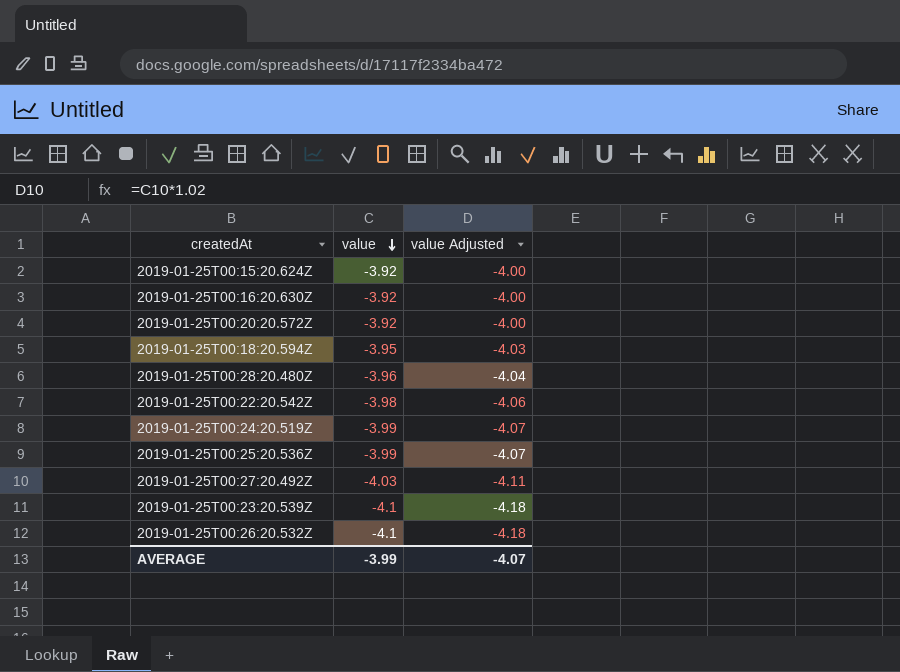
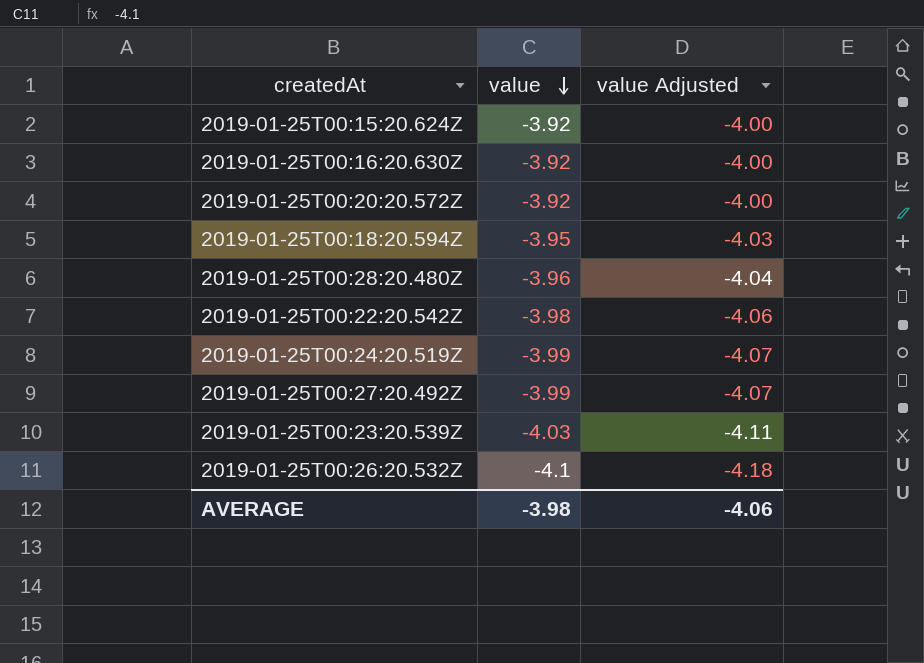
row 2019-01-25T00:25:20.536Z: -3.99 | -4.07 -> none
2019-01-25T00:27:20.492Z | value: -4.03 -> -3.99
2019-01-25T00:27:20.492Z | value Adjusted: -4.11 -> -4.07
2019-01-25T00:23:20.539Z | value: -4.1 -> -4.03
2019-01-25T00:23:20.539Z | value Adjusted: -4.18 -> -4.11
AVERAGE | value: -3.99 -> -3.98
AVERAGE | value Adjusted: -4.07 -> -4.06

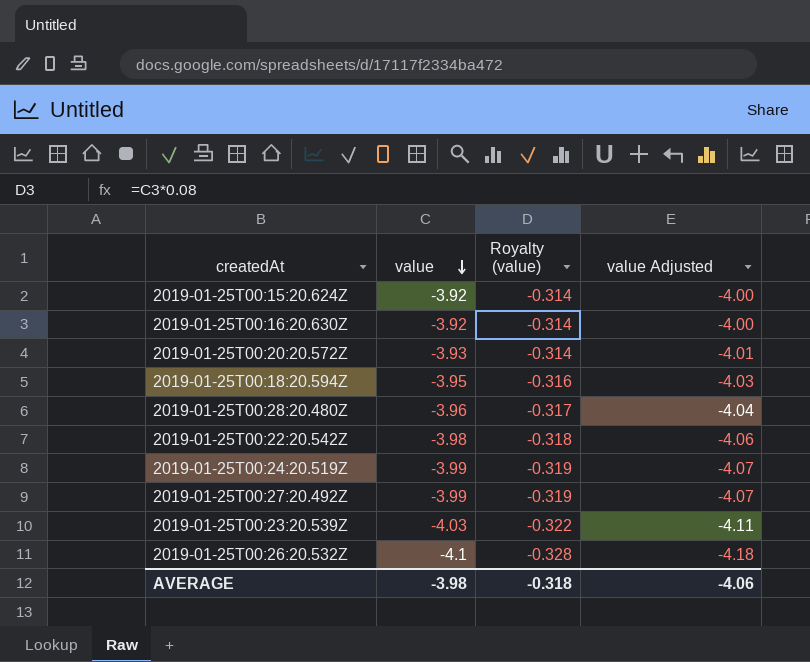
column Royalty (value) | formula: none -> [value] * 0.08
2019-01-25T00:20:20.572Z | value: -3.92 -> -3.93
2019-01-25T00:20:20.572Z | value Adjusted: -4.00 -> -4.01

